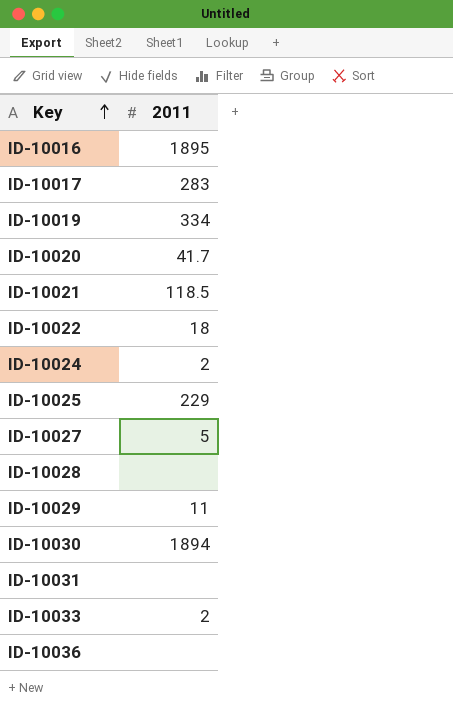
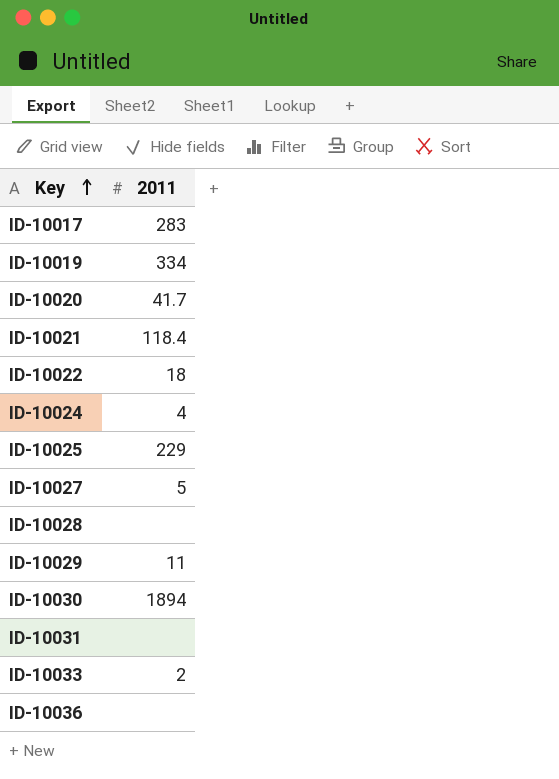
row ID-10016: 1895 -> none
ID-10021 | 2011: 118.5 -> 118.4
ID-10024 | 2011: 2 -> 4

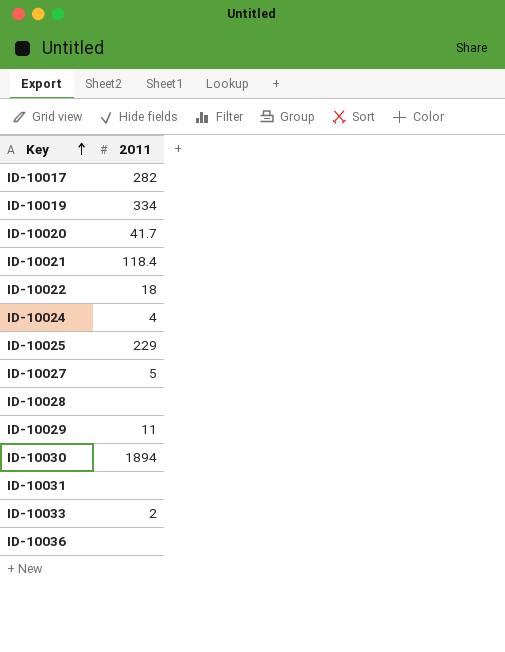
ID-10017 | 2011: 283 -> 282

